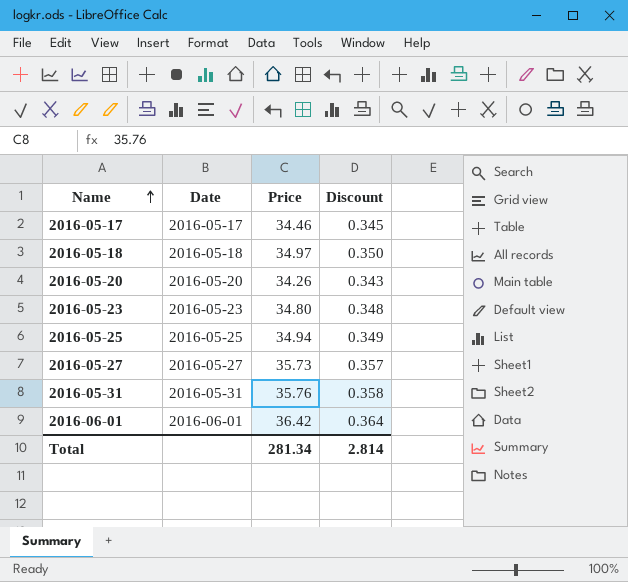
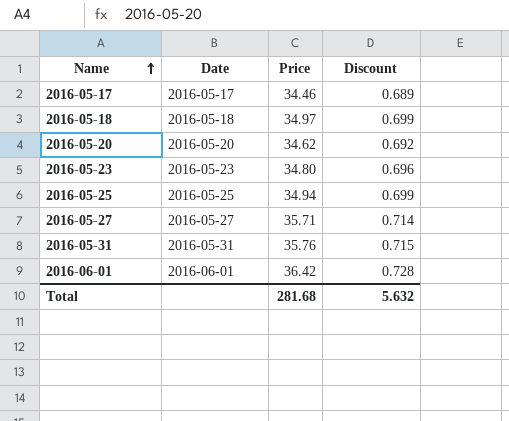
column Discount | formula: [Price] * 0.01 -> [Price] * 0.02
2016-05-20 | Price: 34.26 -> 34.62
2016-05-27 | Price: 35.73 -> 35.71
Total | Price: 281.34 -> 281.68
Total | Discount: 2.814 -> 5.632

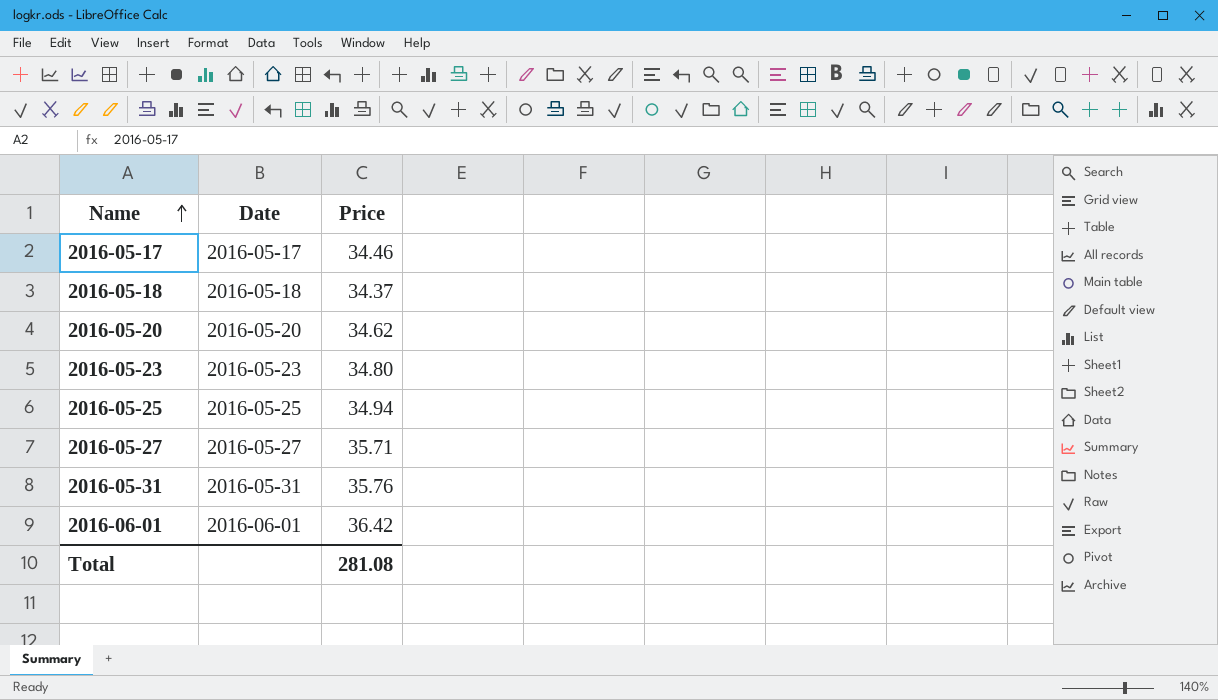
column Discount | formula: [Price] * 0.02 -> none
2016-05-18 | Price: 34.97 -> 34.37
Total | Price: 281.68 -> 281.08

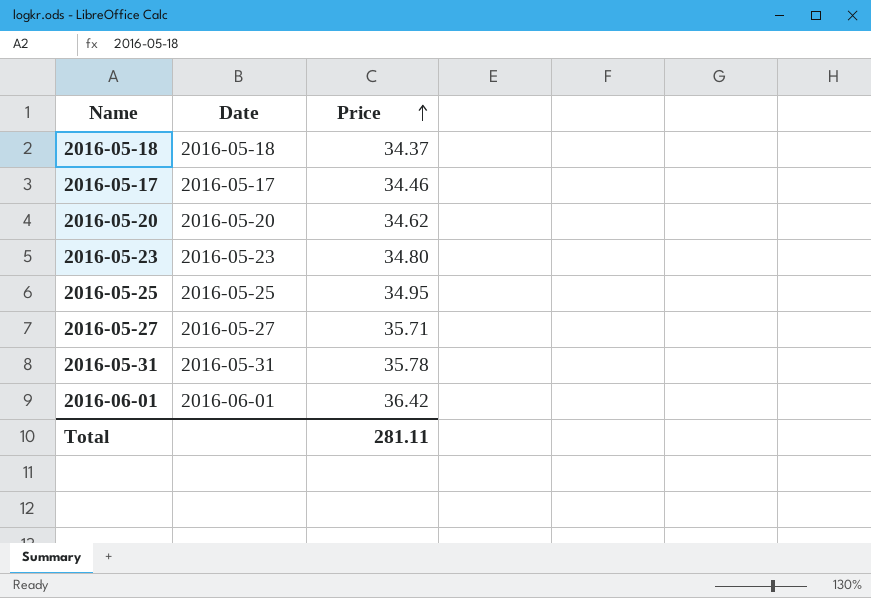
row order: Name ascending -> Price ascending
2016-05-25 | Price: 34.94 -> 34.95
2016-05-31 | Price: 35.76 -> 35.78
Total | Price: 281.08 -> 281.11

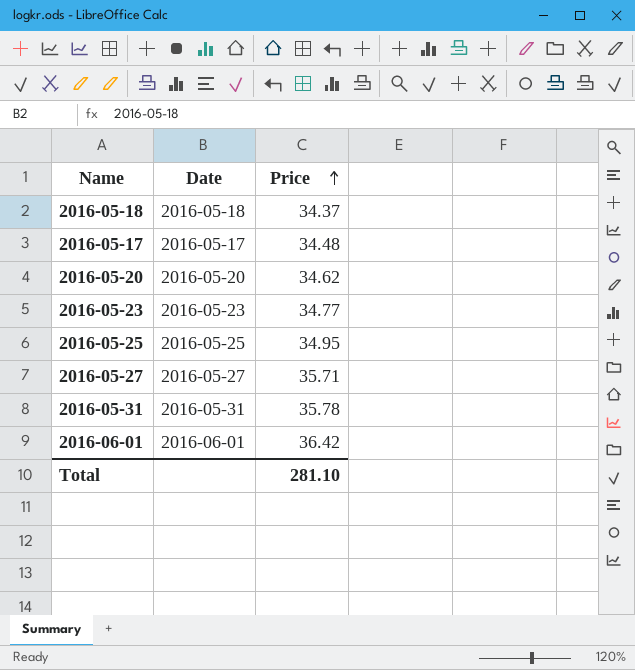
2016-05-17 | Price: 34.46 -> 34.48
2016-05-23 | Price: 34.80 -> 34.77
Total | Price: 281.11 -> 281.10

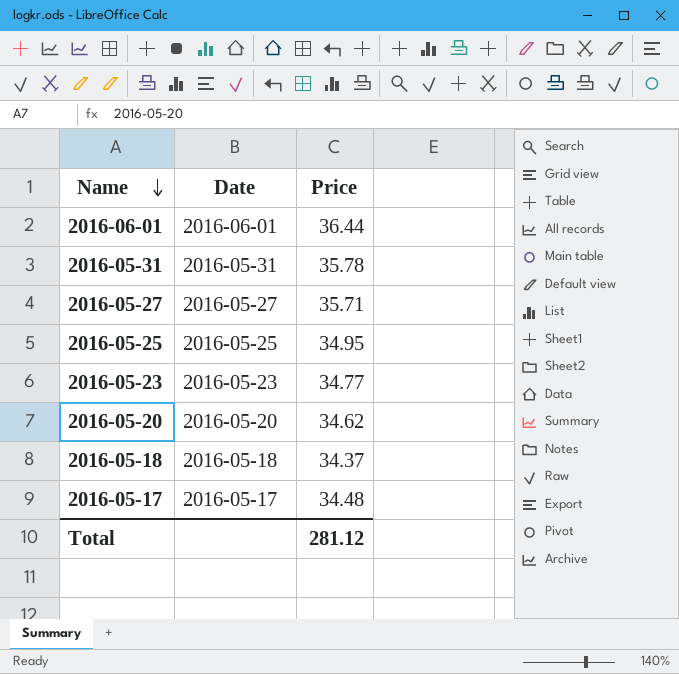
row order: Price ascending -> Name descending
2016-06-01 | Price: 36.42 -> 36.44
Total | Price: 281.10 -> 281.12

